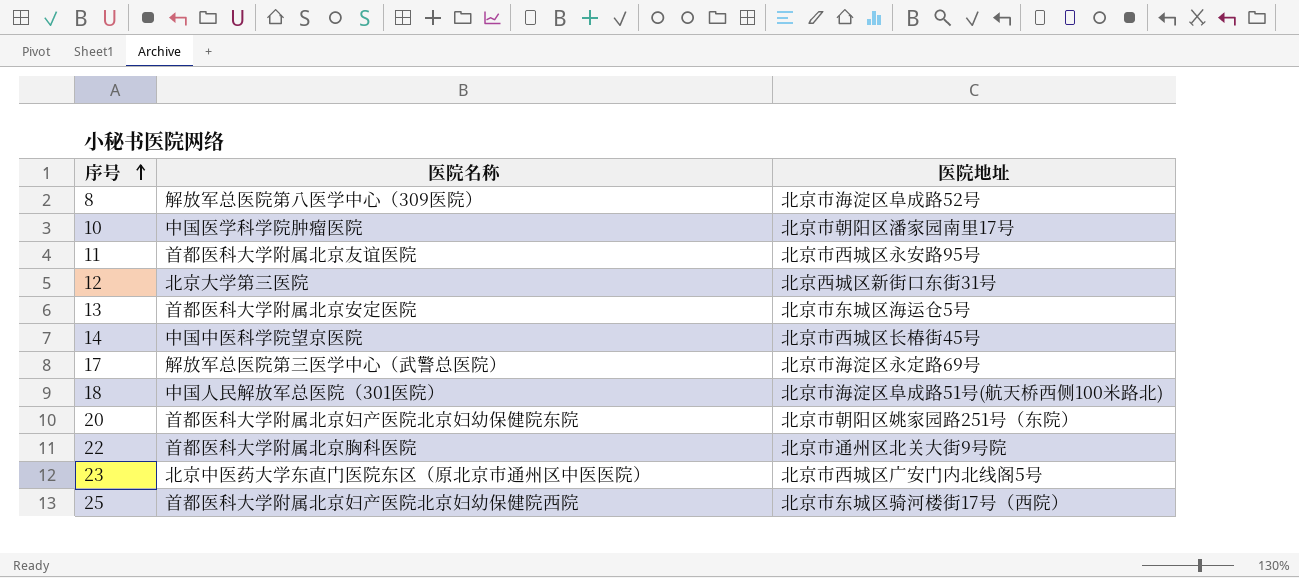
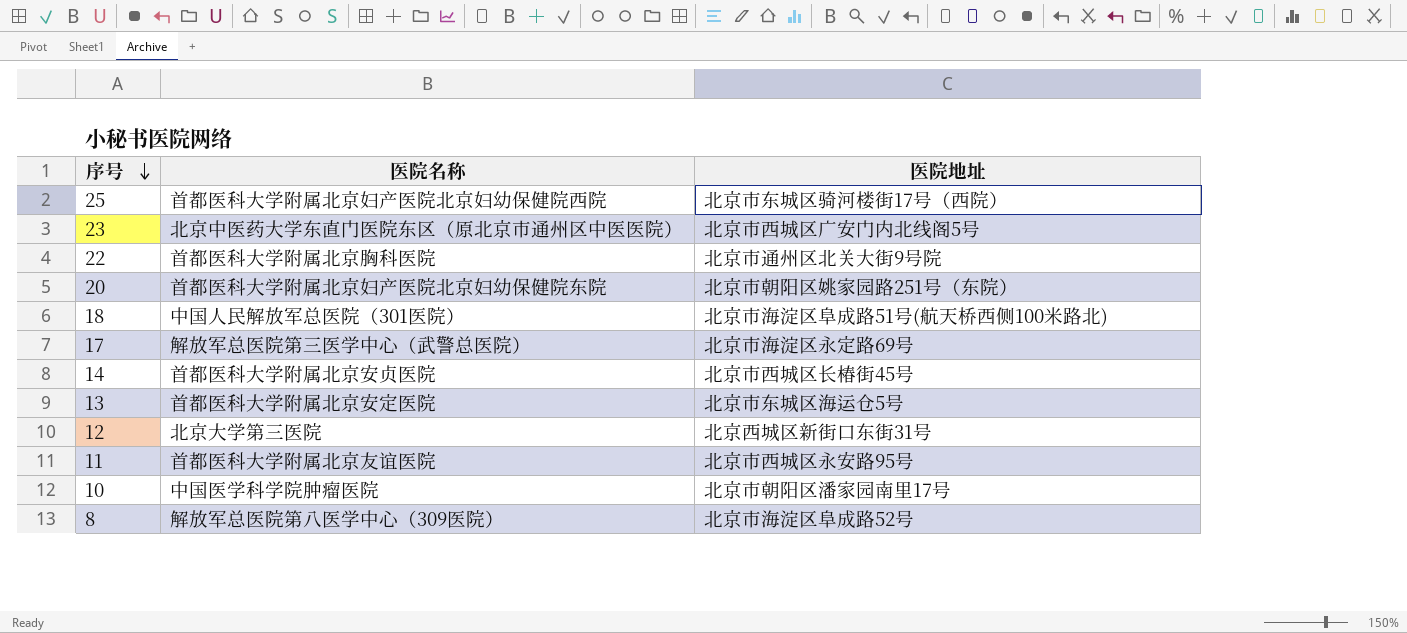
row order: 序号 ascending -> 序号 descending
14 | 医院名称: 中国中医科学院望京医院 -> 首都医科大学附属北京安贞医院

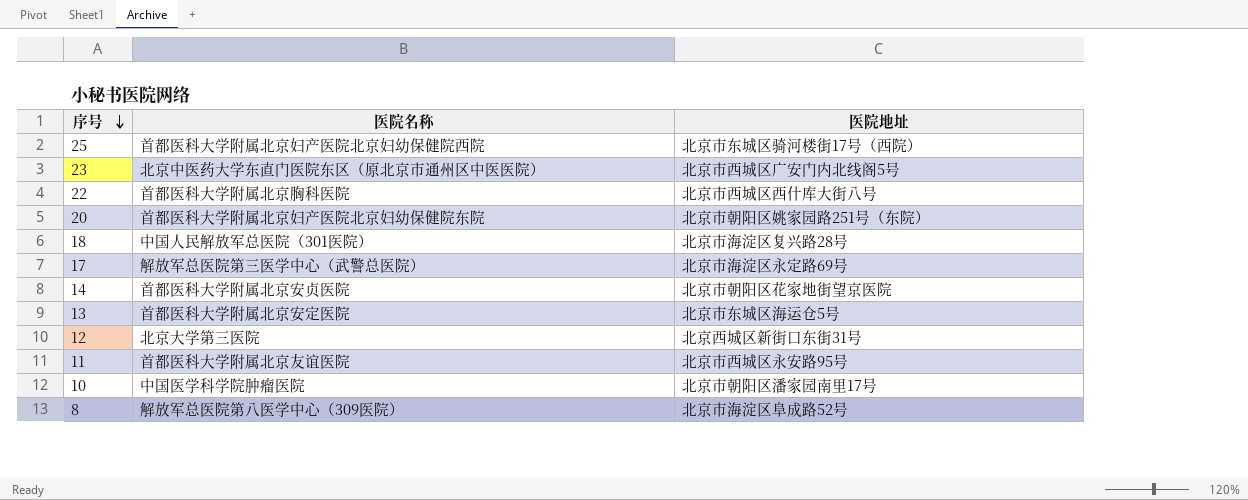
22 | 医院地址: 北京市通州区北关大街9号院 -> 北京市西城区西什库大街八号
18 | 医院地址: 北京市海淀区阜成路51号(航天桥西侧100米路北) -> 北京市海淀区复兴路28号
14 | 医院地址: 北京市西城区长椿街45号 -> 北京市朝阳区花家地街望京医院

